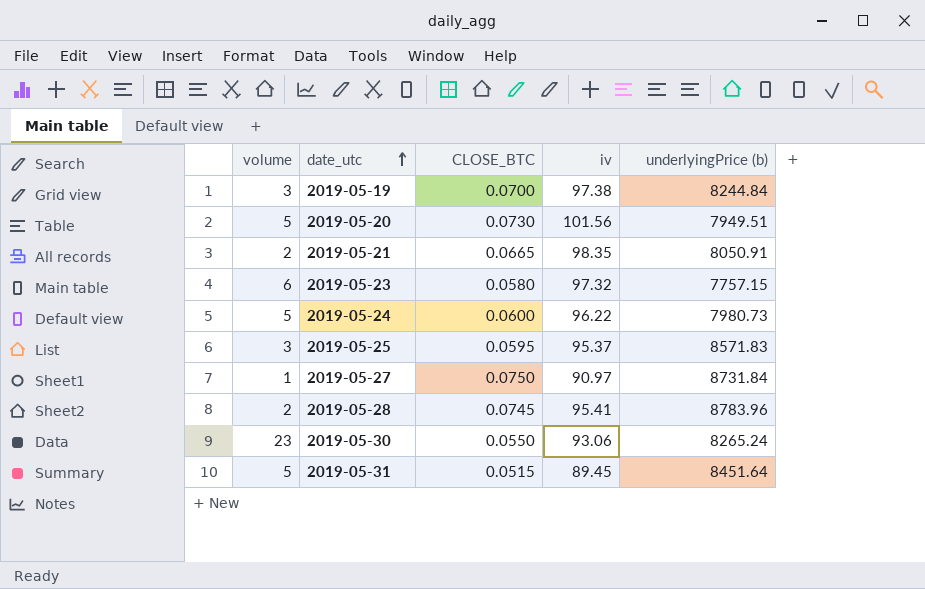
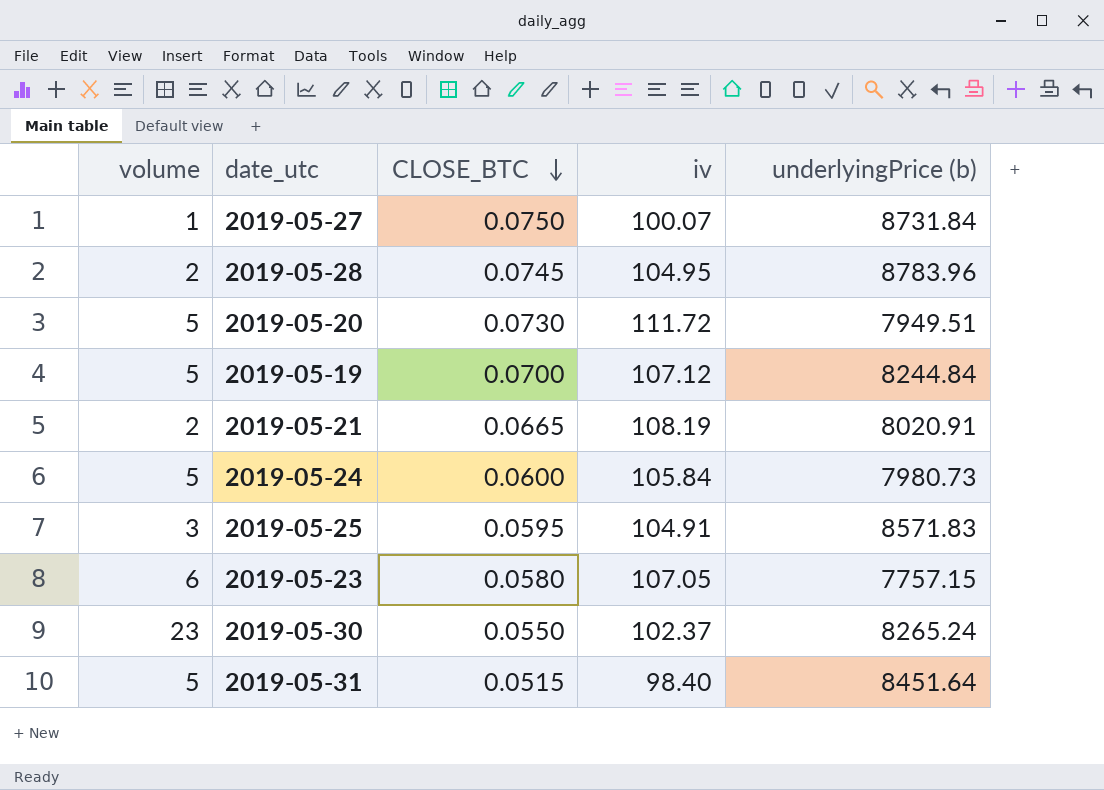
row order: date_utc ascending -> CLOSE_BTC descending
2019-05-27 | iv: 90.97 -> 100.07
2019-05-28 | iv: 95.41 -> 104.95
2019-05-20 | iv: 101.56 -> 111.72
2019-05-19 | volume: 3 -> 5
2019-05-19 | iv: 97.38 -> 107.12
2019-05-21 | iv: 98.35 -> 108.19
2019-05-21 | underlyingPrice (b): 8050.91 -> 8020.91
2019-05-24 | iv: 96.22 -> 105.84
2019-05-25 | iv: 95.37 -> 104.91
2019-05-23 | iv: 97.32 -> 107.05
2019-05-30 | iv: 93.06 -> 102.37
2019-05-31 | iv: 89.45 -> 98.40

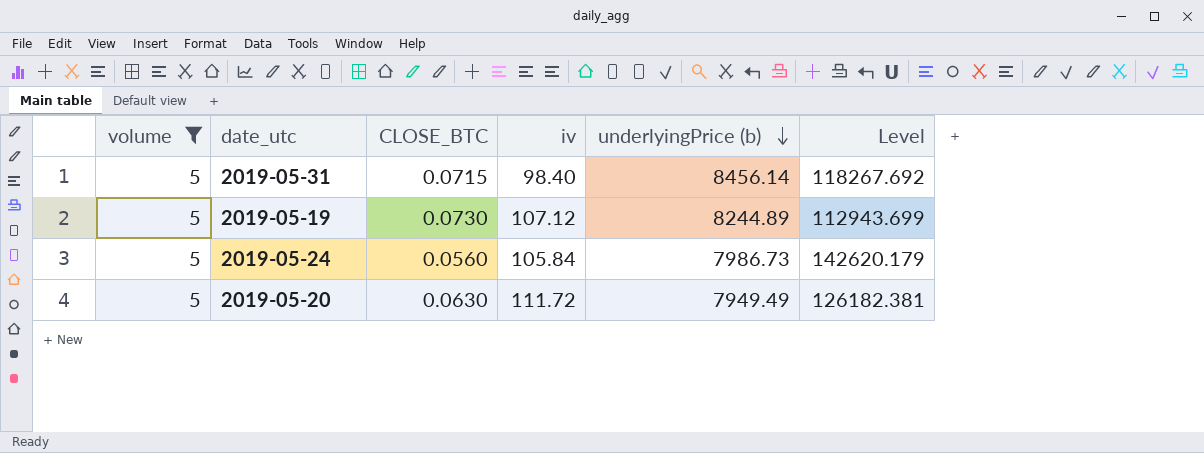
filter: none -> volume = 5
row order: CLOSE_BTC descending -> underlyingPrice (b) descending
column Level | formula: none -> [underlyingPrice (b)] / [CLOSE_BTC]
2019-05-31 | CLOSE_BTC: 0.0515 -> 0.0715
2019-05-31 | underlyingPrice (b): 8451.64 -> 8456.14
2019-05-19 | CLOSE_BTC: 0.0700 -> 0.0730
2019-05-19 | underlyingPrice (b): 8244.84 -> 8244.89
2019-05-24 | CLOSE_BTC: 0.0600 -> 0.0560
2019-05-24 | underlyingPrice (b): 7980.73 -> 7986.73
2019-05-20 | CLOSE_BTC: 0.0730 -> 0.0630
2019-05-20 | underlyingPrice (b): 7949.51 -> 7949.49

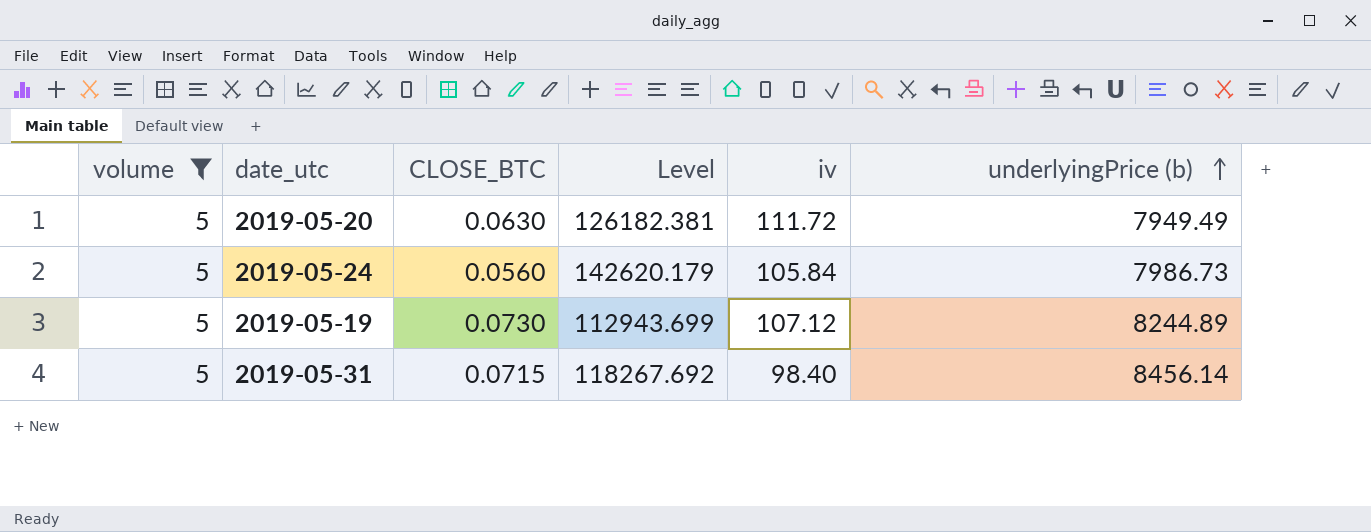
row order: underlyingPrice (b) descending -> underlyingPrice (b) ascending
column Level | position: 6 -> 4

